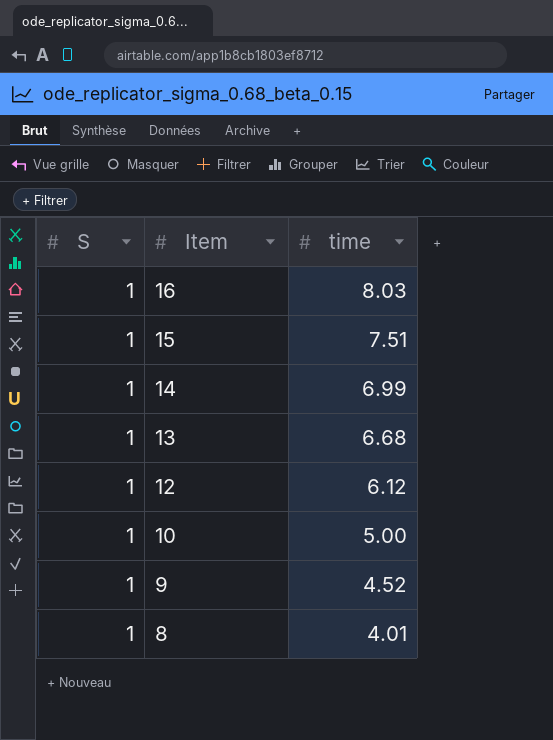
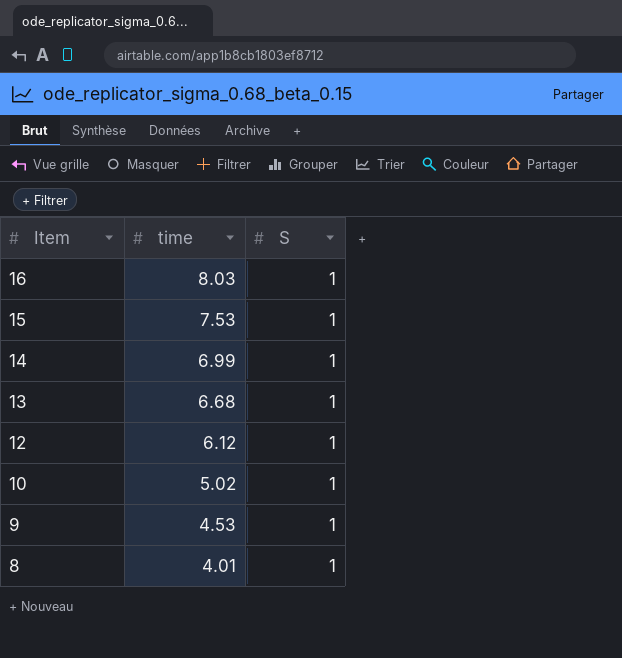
column S | position: 1 -> 3
15 | time: 7.51 -> 7.53
10 | time: 5.00 -> 5.02
9 | time: 4.52 -> 4.53

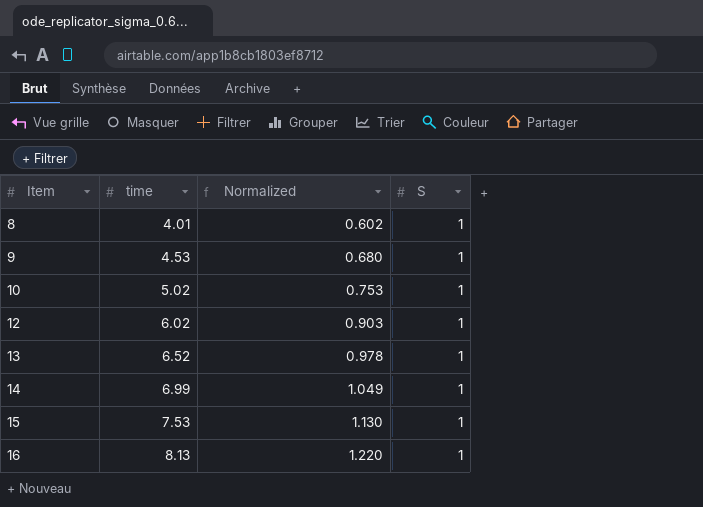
row order: Item descending -> Item ascending
column Normalized | formula: none -> [time] * 0.15
12 | time: 6.12 -> 6.02
13 | time: 6.68 -> 6.52
16 | time: 8.03 -> 8.13

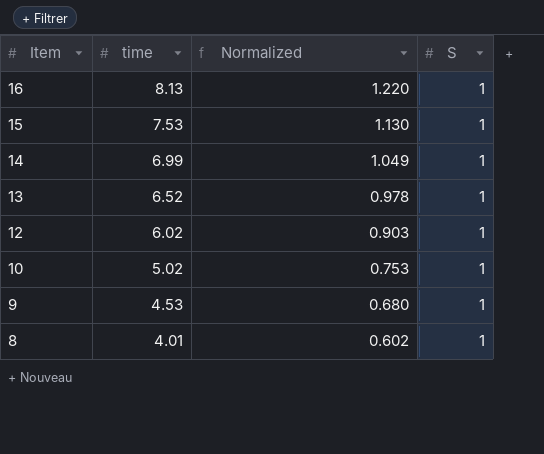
row order: Item ascending -> Item descending

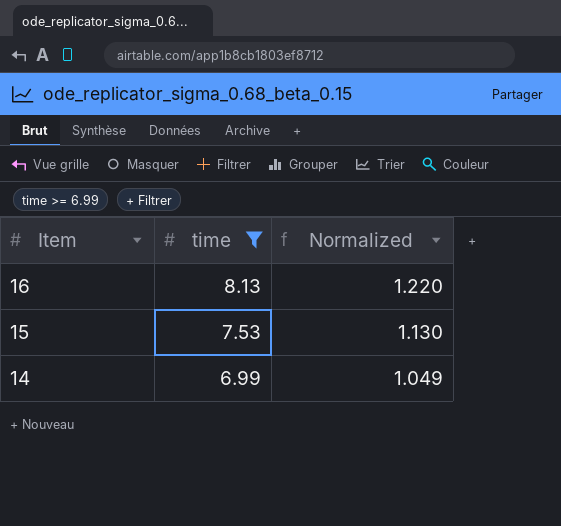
filter: none -> time >= 6.99
column S | position: 4 -> none

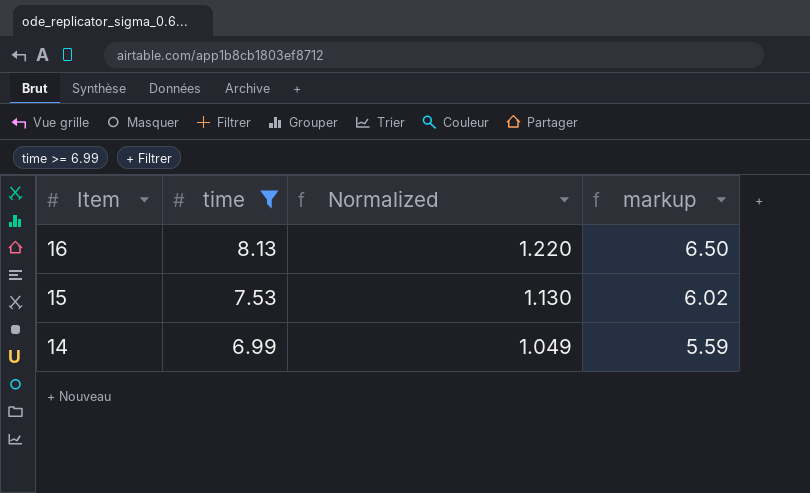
column markup | formula: none -> [time] * 0.8

